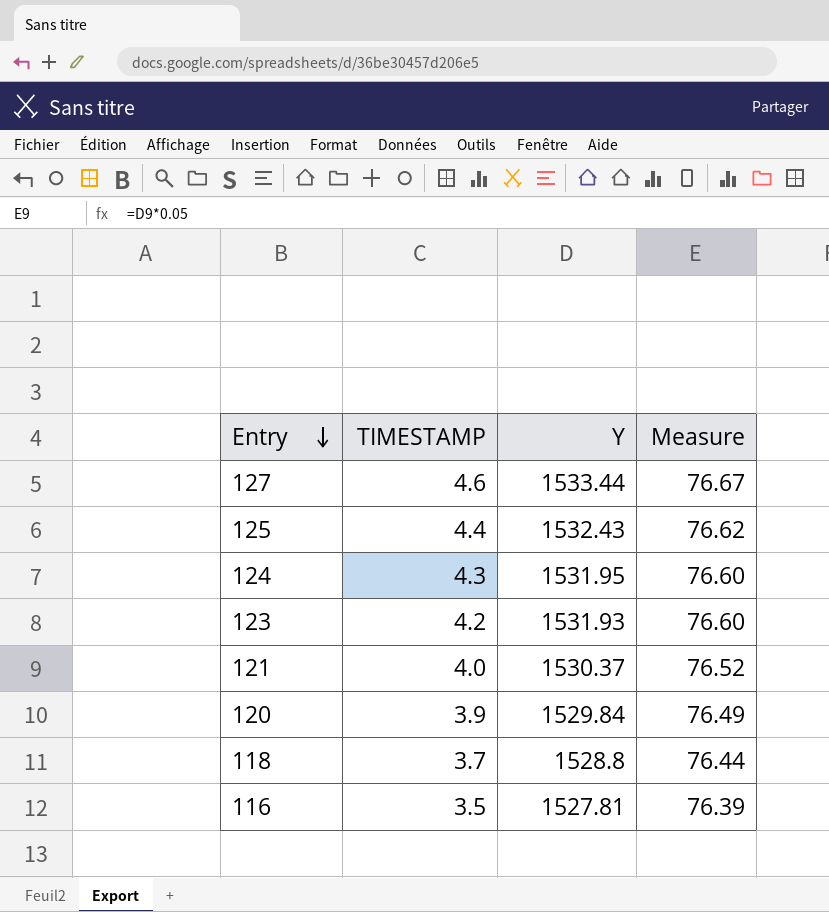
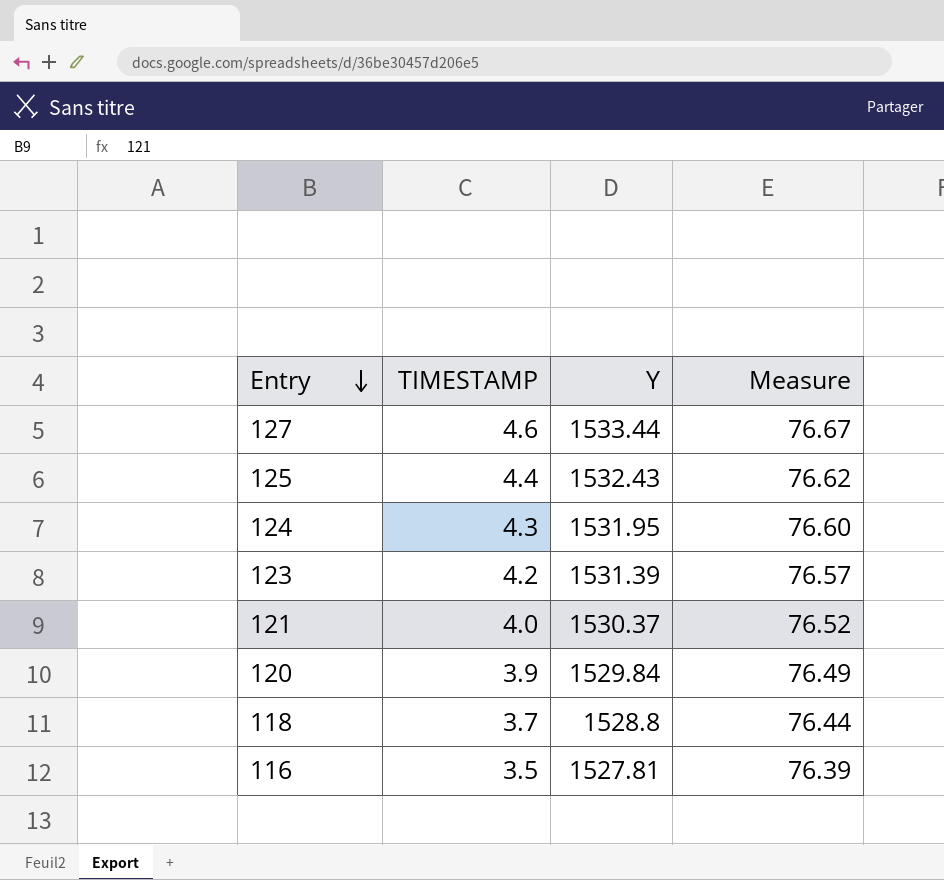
123 | Y: 1531.93 -> 1531.39
123 | Measure: 76.60 -> 76.57

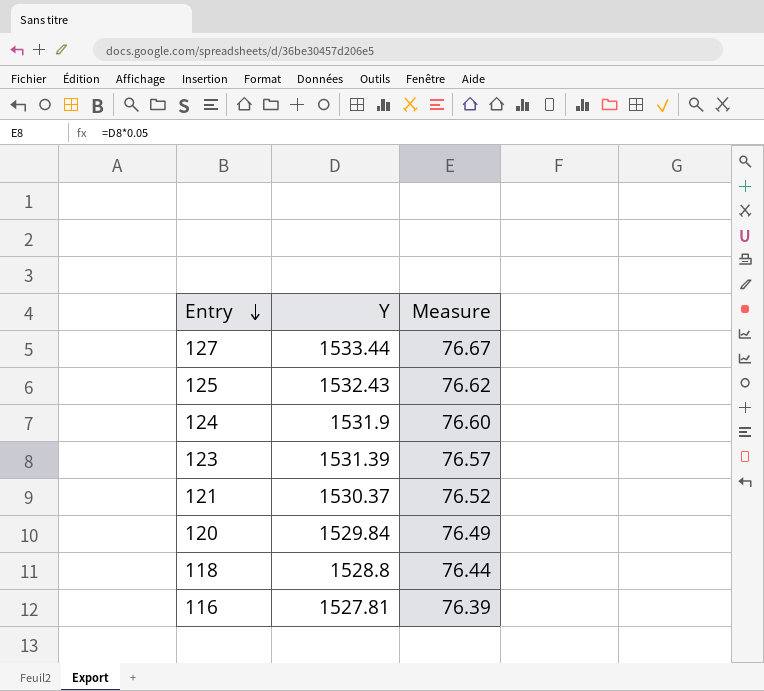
column TIMESTAMP | position: 2 -> none
124 | Y: 1531.95 -> 1531.9

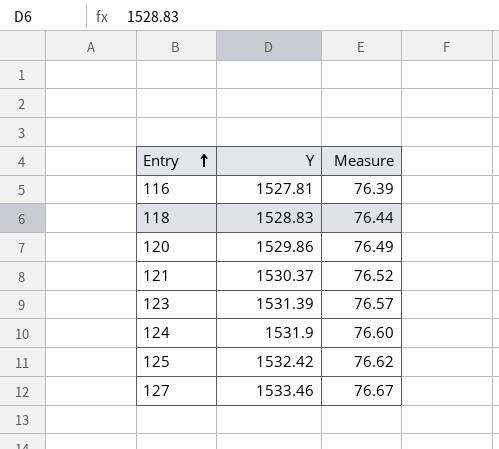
row order: Entry descending -> Entry ascending
118 | Y: 1528.8 -> 1528.83
120 | Y: 1529.84 -> 1529.86
125 | Y: 1532.43 -> 1532.42
127 | Y: 1533.44 -> 1533.46

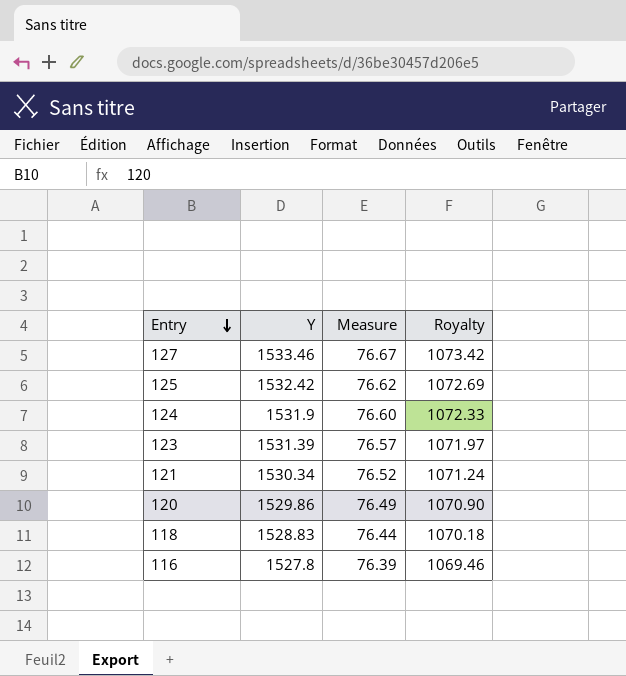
row order: Entry ascending -> Entry descending
column Royalty | formula: none -> [Y] * 0.7
121 | Y: 1530.37 -> 1530.34
116 | Y: 1527.81 -> 1527.8

